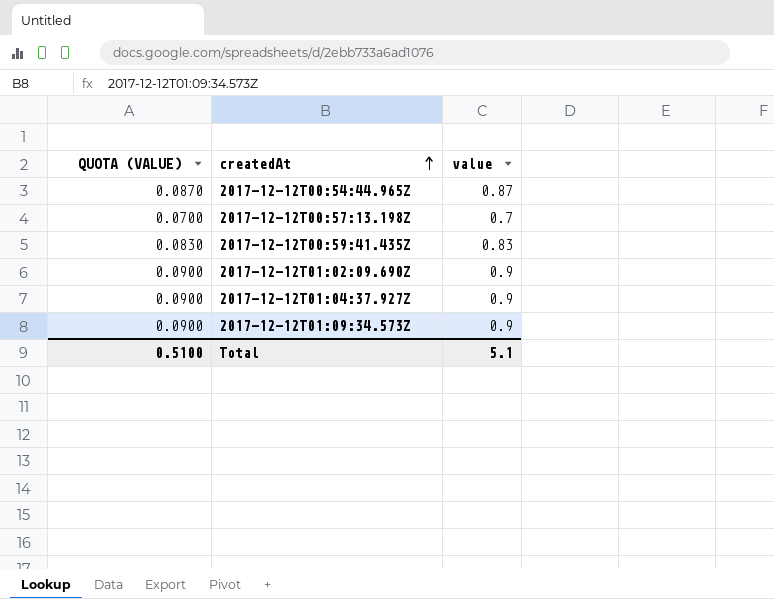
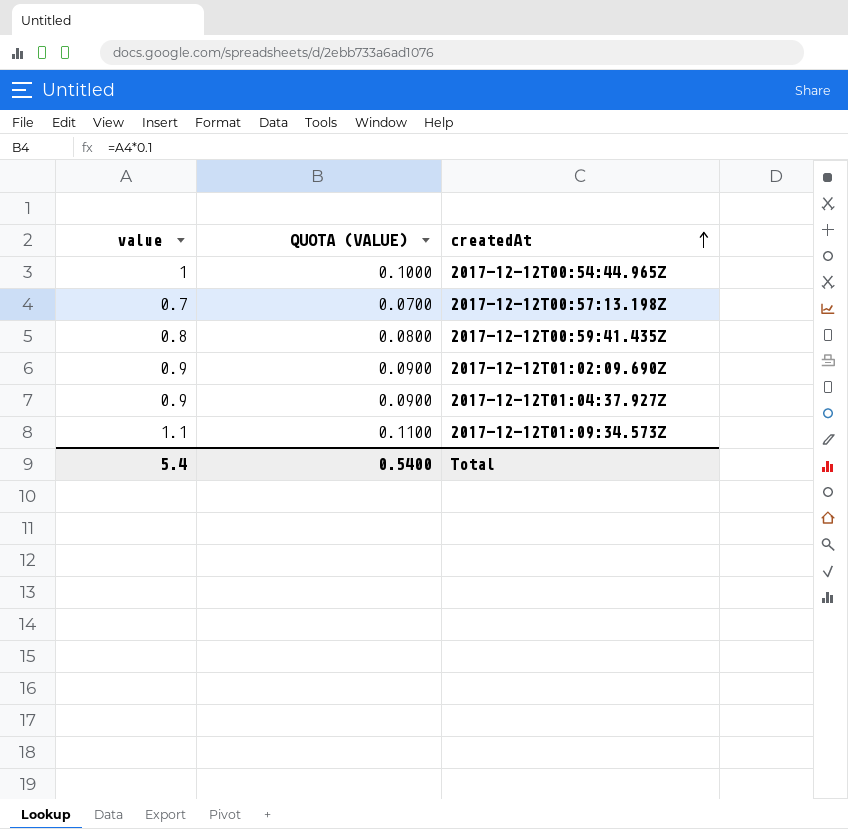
column value | position: 3 -> 1
2017-12-12T00:54:44.965Z | value: 0.87 -> 1
2017-12-12T00:54:44.965Z | QUOTA (VALUE): 0.0870 -> 0.1000
2017-12-12T00:59:41.435Z | value: 0.83 -> 0.8
2017-12-12T00:59:41.435Z | QUOTA (VALUE): 0.0830 -> 0.0800
2017-12-12T01:09:34.573Z | value: 0.9 -> 1.1
2017-12-12T01:09:34.573Z | QUOTA (VALUE): 0.0900 -> 0.1100
Total | value: 5.1 -> 5.4
Total | QUOTA (VALUE): 0.5100 -> 0.5400

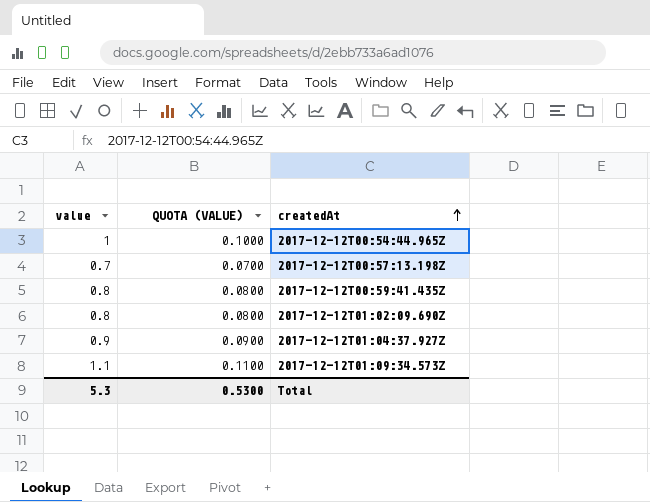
2017-12-12T01:02:09.690Z | value: 0.9 -> 0.8
2017-12-12T01:02:09.690Z | QUOTA (VALUE): 0.0900 -> 0.0800
Total | value: 5.4 -> 5.3
Total | QUOTA (VALUE): 0.5400 -> 0.5300

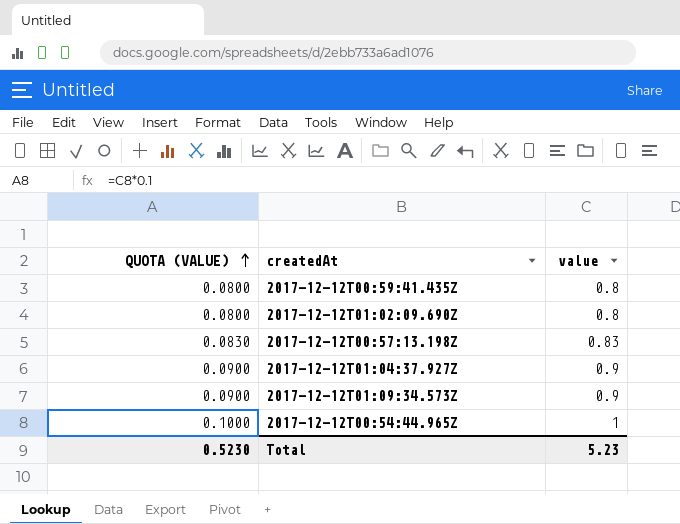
row order: createdAt ascending -> QUOTA (VALUE) ascending
column value | position: 1 -> 3
2017-12-12T00:57:13.198Z | QUOTA (VALUE): 0.0700 -> 0.0830
2017-12-12T00:57:13.198Z | value: 0.7 -> 0.83
2017-12-12T01:09:34.573Z | QUOTA (VALUE): 0.1100 -> 0.0900
2017-12-12T01:09:34.573Z | value: 1.1 -> 0.9
Total | QUOTA (VALUE): 0.5300 -> 0.5230
Total | value: 5.3 -> 5.23

